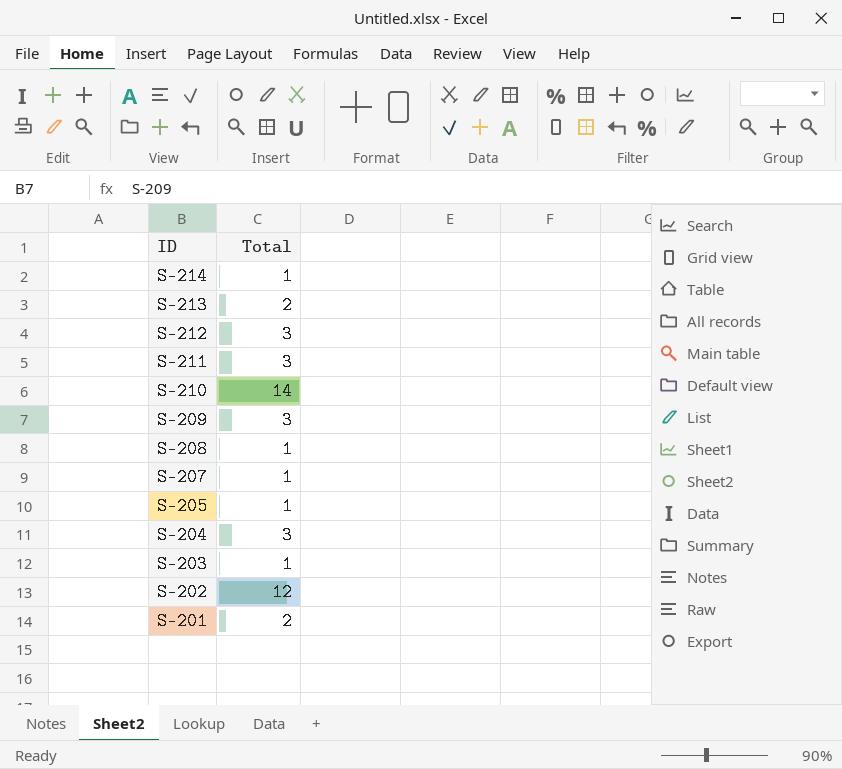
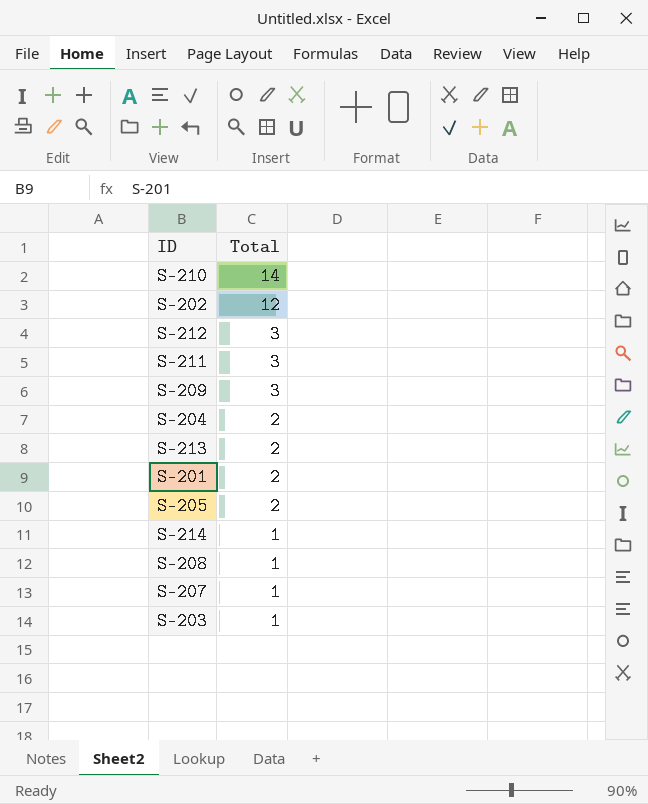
row order: ID descending -> Total descending
S-204 | Total: 3 -> 2
S-205 | Total: 1 -> 2

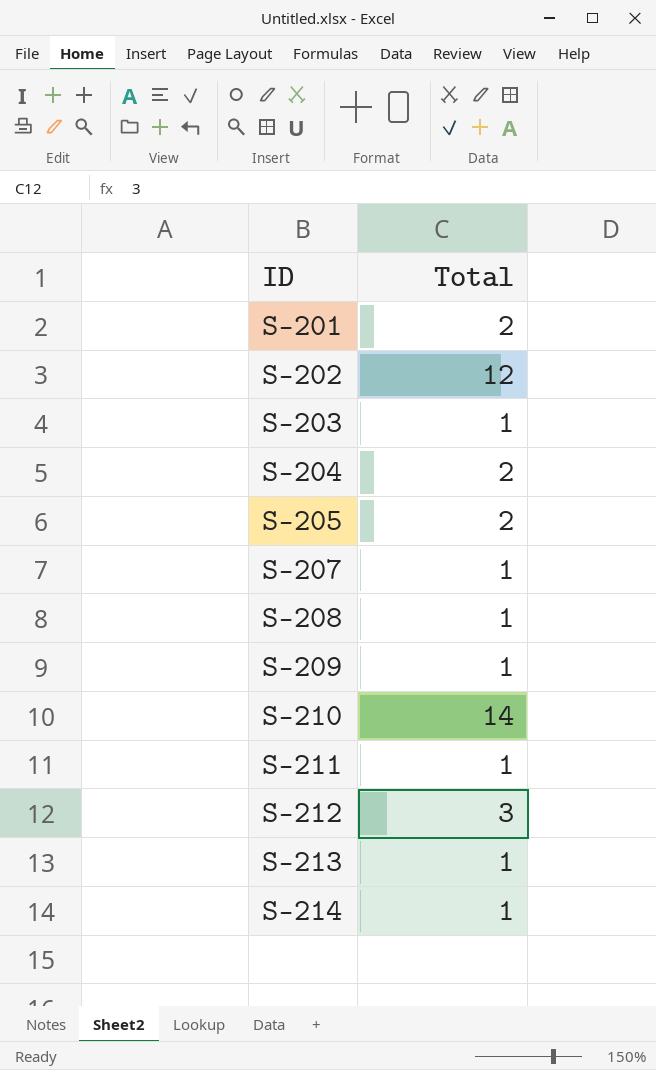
row order: Total descending -> ID ascending
S-209 | Total: 3 -> 1
S-211 | Total: 3 -> 1
S-213 | Total: 2 -> 1

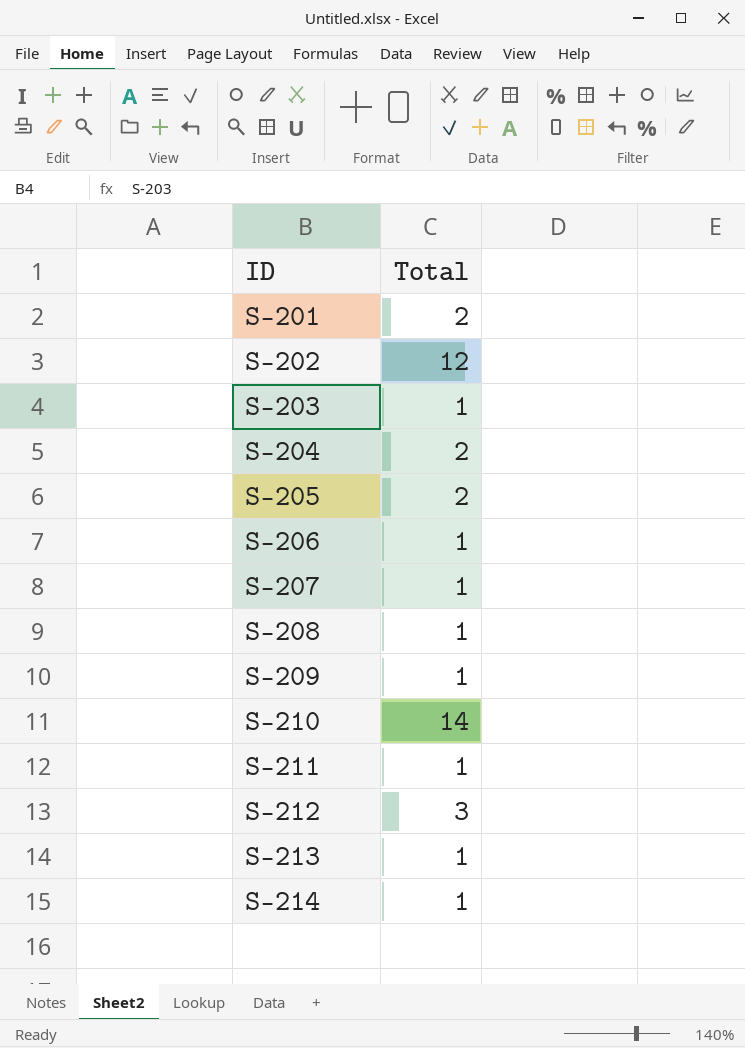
row S-206: none -> 1

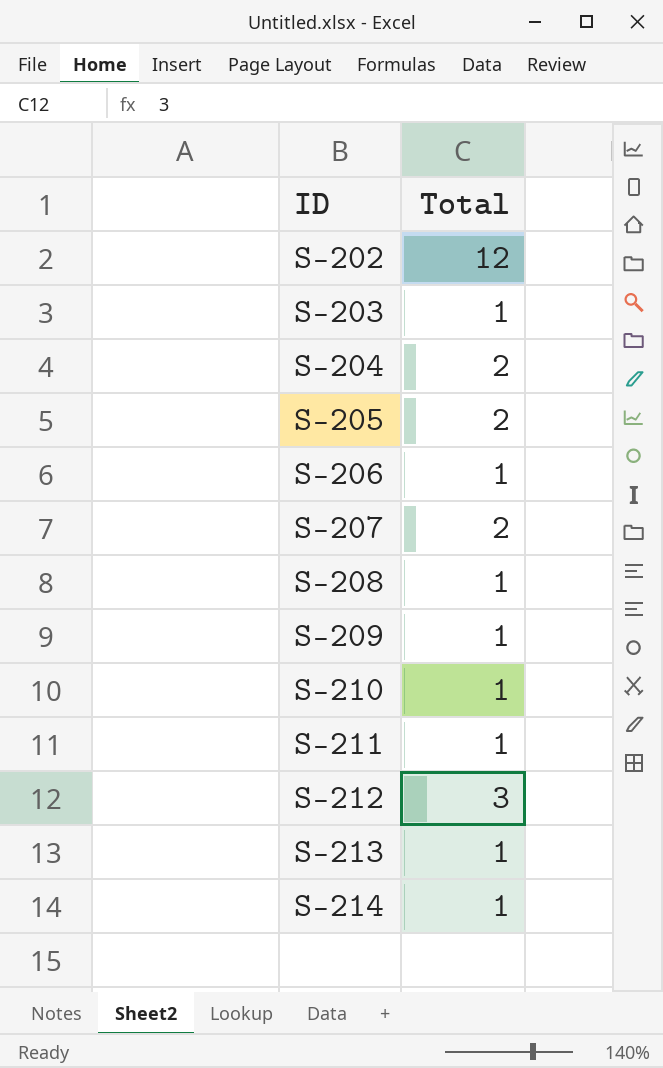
row S-201: 2 -> none
S-207 | Total: 1 -> 2
S-210 | Total: 14 -> 1

